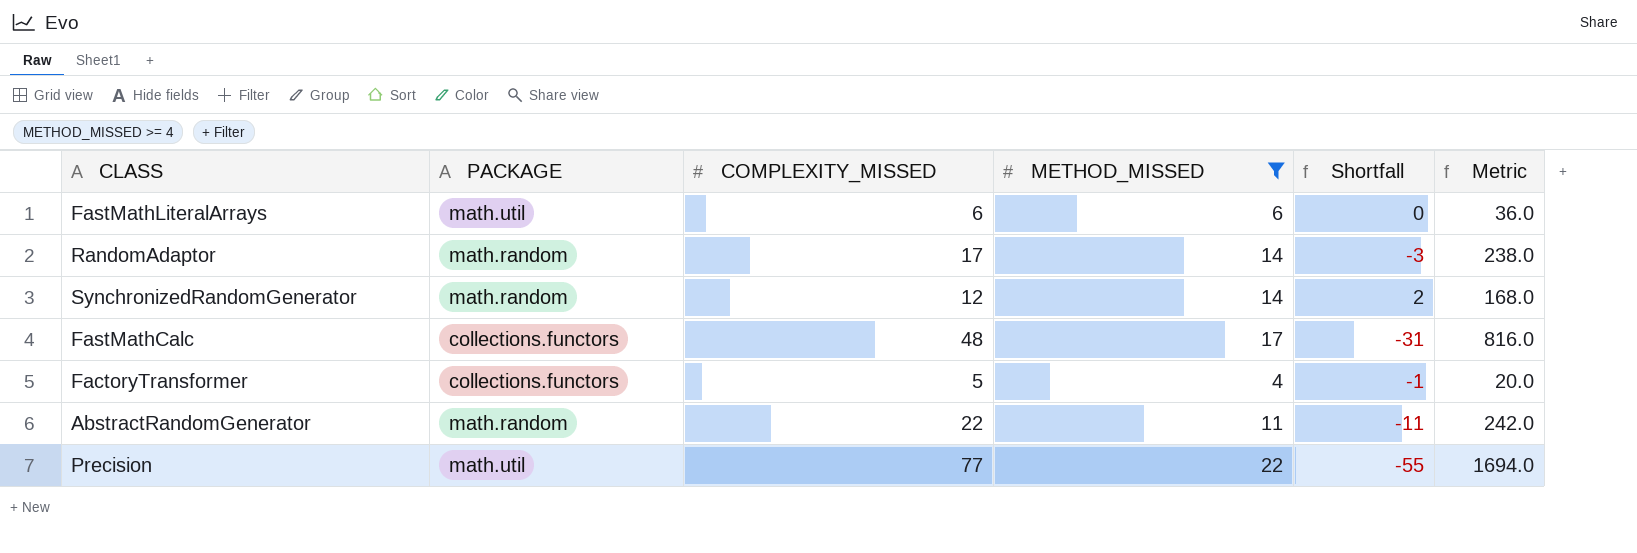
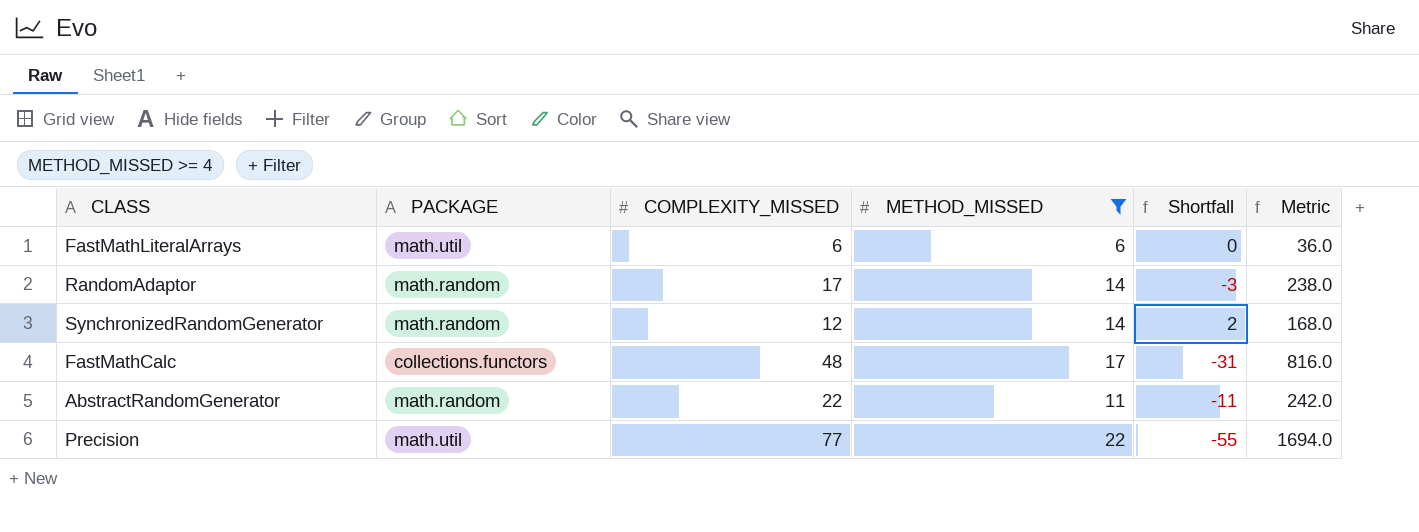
row FactoryTransformer: collections.functors | 5 | 4 | -1 | 20.0 -> none

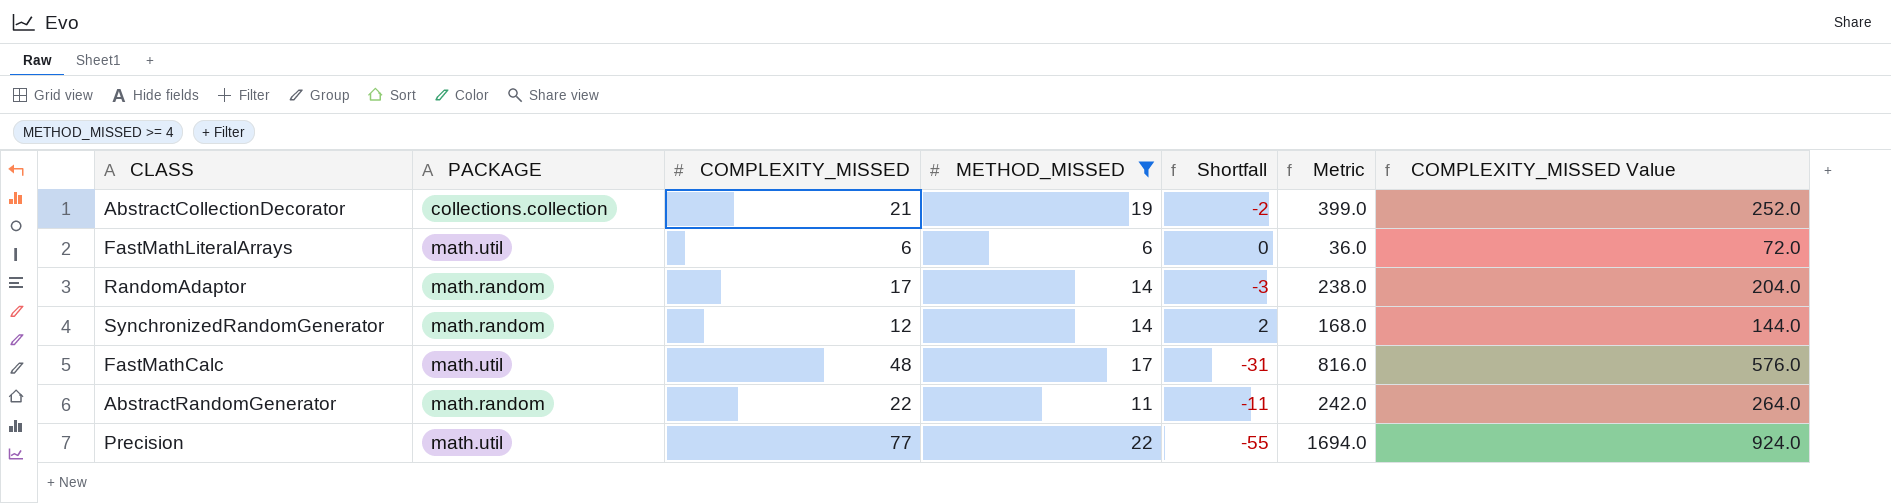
column COMPLEXITY_MISSED Value | formula: none -> [COMPLEXITY_MISSED] * 12
row AbstractCollectionDecorator: none -> collections.collection | 21 | 19 | -2 | 399.0 | 252.0
FastMathCalc | PACKAGE: collections.functors -> math.util

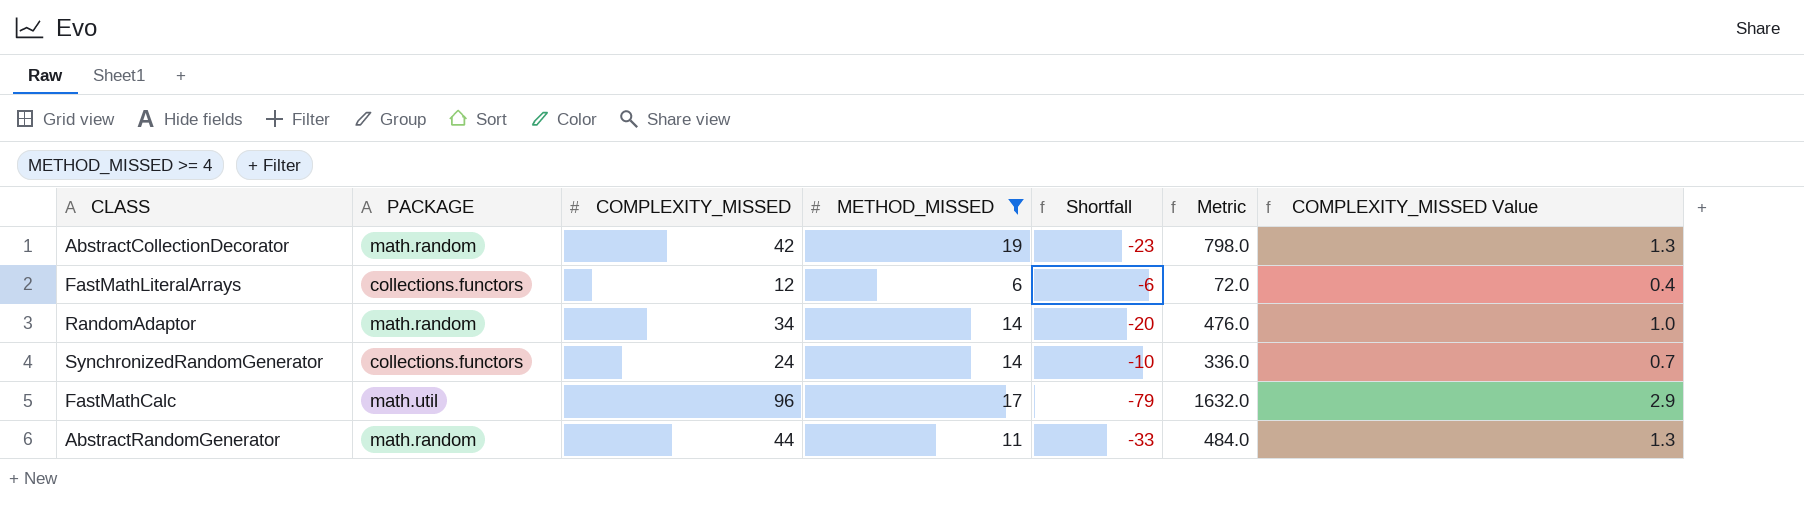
column COMPLEXITY_MISSED Value | formula: [COMPLEXITY_MISSED] * 12 -> [COMPLEXITY_MISSED] * 0.03
row Precision: math.util | 77 | 22 | -55 | 1694.0 | 924.0 -> none
AbstractCollectionDecorator | PACKAGE: collections.collection -> math.random
AbstractCollectionDecorator | COMPLEXITY_MISSED: 21 -> 42
AbstractCollectionDecorator | Shortfall: -2 -> -23
AbstractCollectionDecorator | Metric: 399.0 -> 798.0
FastMathLiteralArrays | PACKAGE: math.util -> collections.functors
FastMathLiteralArrays | COMPLEXITY_MISSED: 6 -> 12
FastMathLiteralArrays | Shortfall: 0 -> -6
FastMathLiteralArrays | Metric: 36.0 -> 72.0
RandomAdaptor | COMPLEXITY_MISSED: 17 -> 34
RandomAdaptor | Shortfall: -3 -> -20
RandomAdaptor | Metric: 238.0 -> 476.0
SynchronizedRandomGenerator | PACKAGE: math.random -> collections.functors
SynchronizedRandomGenerator | COMPLEXITY_MISSED: 12 -> 24
SynchronizedRandomGenerator | Shortfall: 2 -> -10
SynchronizedRandomGenerator | Metric: 168.0 -> 336.0
FastMathCalc | COMPLEXITY_MISSED: 48 -> 96
FastMathCalc | Shortfall: -31 -> -79
FastMathCalc | Metric: 816.0 -> 1632.0
AbstractRandomGenerator | COMPLEXITY_MISSED: 22 -> 44
AbstractRandomGenerator | Shortfall: -11 -> -33
AbstractRandomGenerator | Metric: 242.0 -> 484.0

